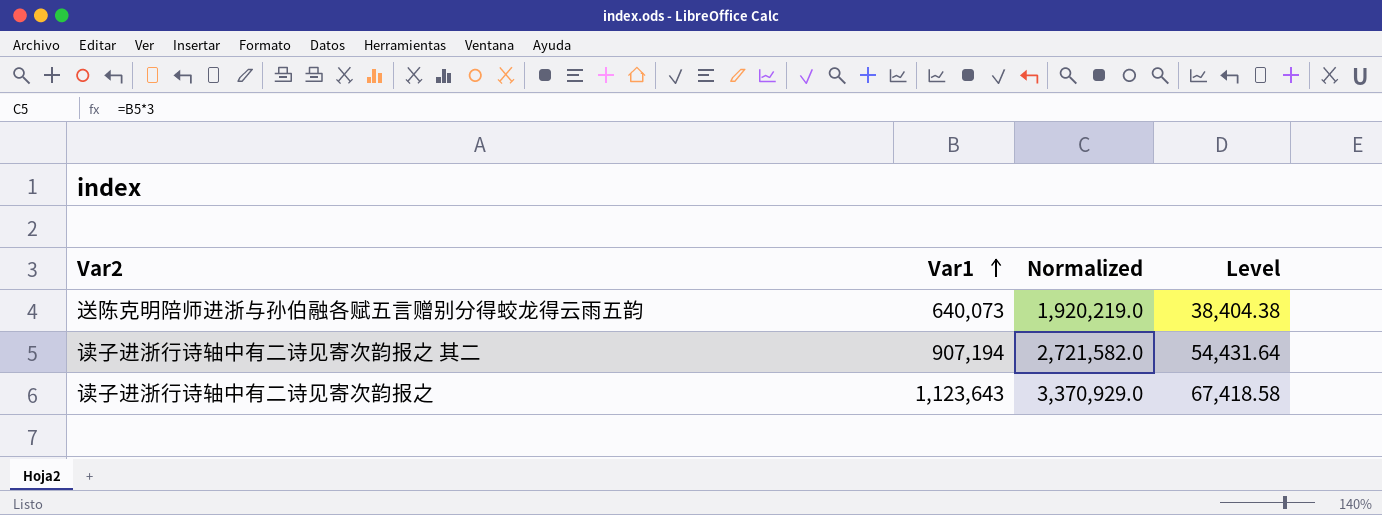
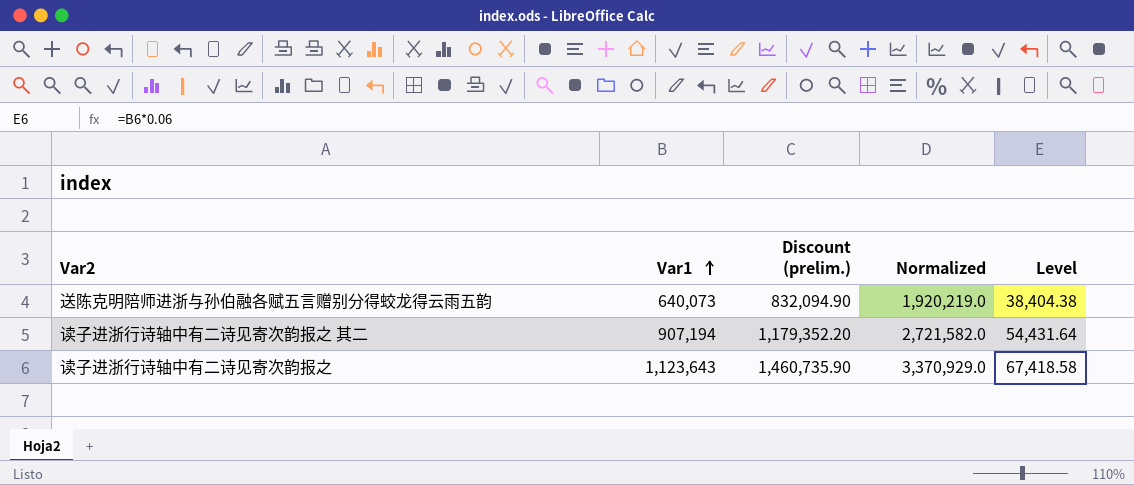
column Discount (prelim.) | formula: none -> [Var1] * 1.3

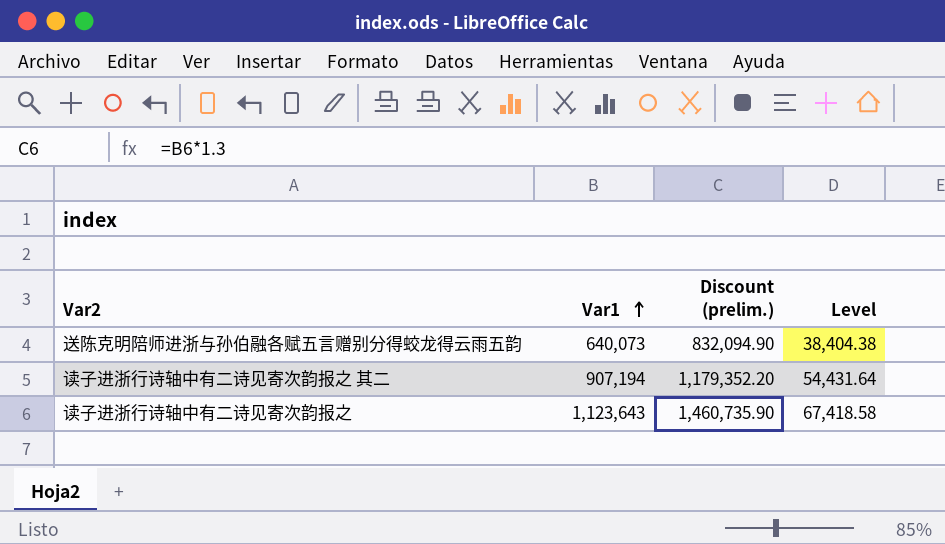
column Normalized | formula: [Var1] * 3 -> none

